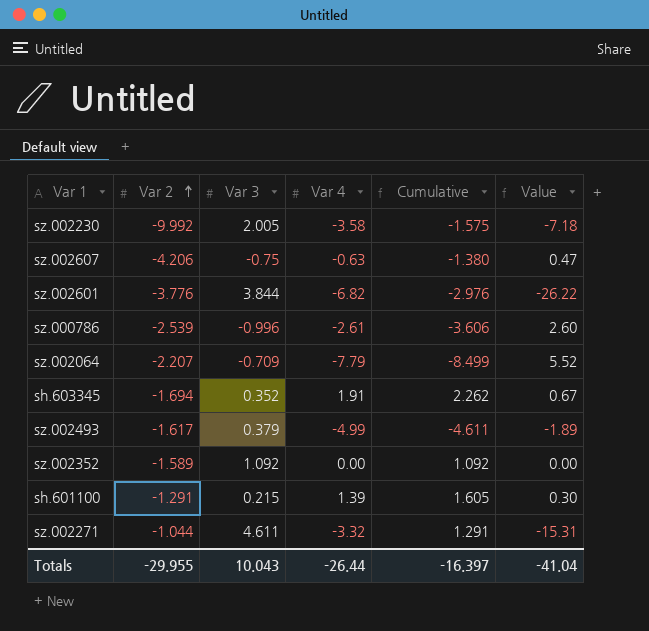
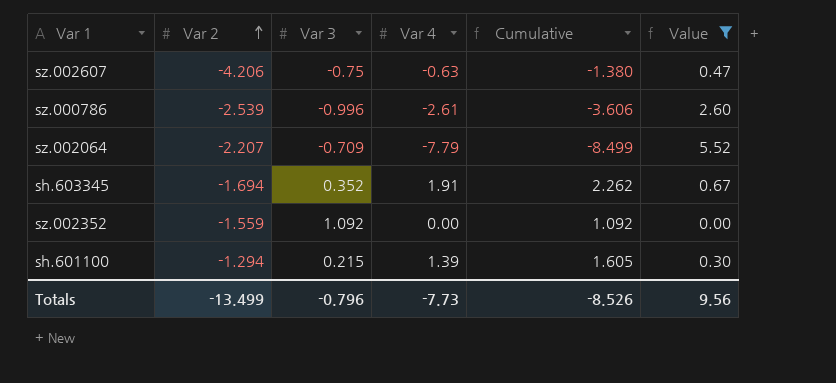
filter: none -> Value >= 0.00
sz.002352 | Var 2: -1.589 -> -1.559
sh.601100 | Var 2: -1.291 -> -1.294
Totals | Var 2: -29.955 -> -13.499
Totals | Var 3: 10.043 -> -0.796
Totals | Var 4: -26.44 -> -7.73
Totals | Cumulative: -16.397 -> -8.526
Totals | Value: -41.04 -> 9.56

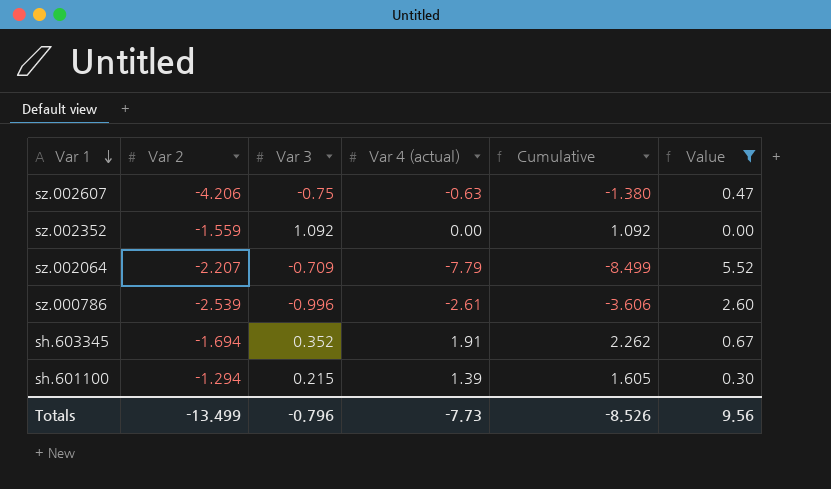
row order: Var 2 ascending -> Var 1 descending
column name: Var 4 -> Var 4 (actual)

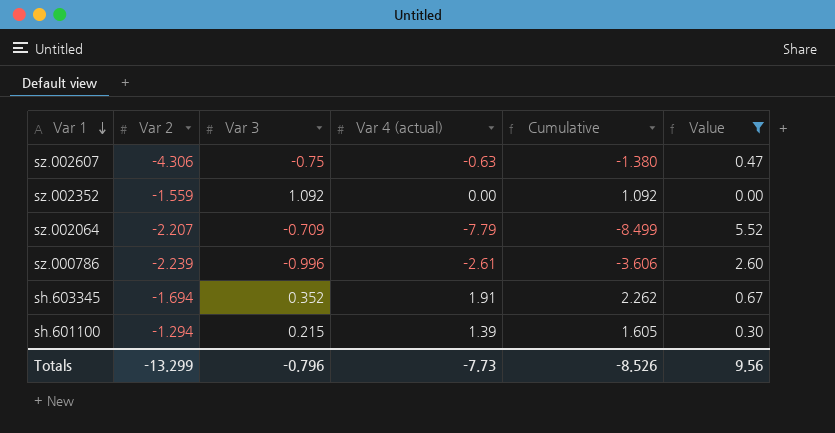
sz.002607 | Var 2: -4.206 -> -4.306
sz.000786 | Var 2: -2.539 -> -2.239
Totals | Var 2: -13.499 -> -13.299

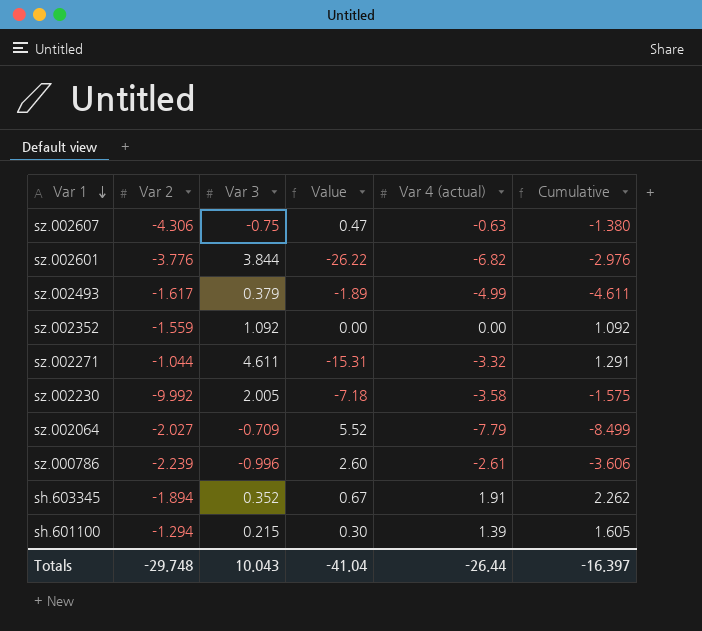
filter: Value >= 0.00 -> none
column Value | position: 6 -> 4
sz.002064 | Var 2: -2.207 -> -2.027
sh.603345 | Var 2: -1.694 -> -1.894
Totals | Var 2: -13.299 -> -29.748
Totals | Var 3: -0.796 -> 10.043
Totals | Value: 9.56 -> -41.04
Totals | Var 4 (actual): -7.73 -> -26.44
Totals | Cumulative: -8.526 -> -16.397

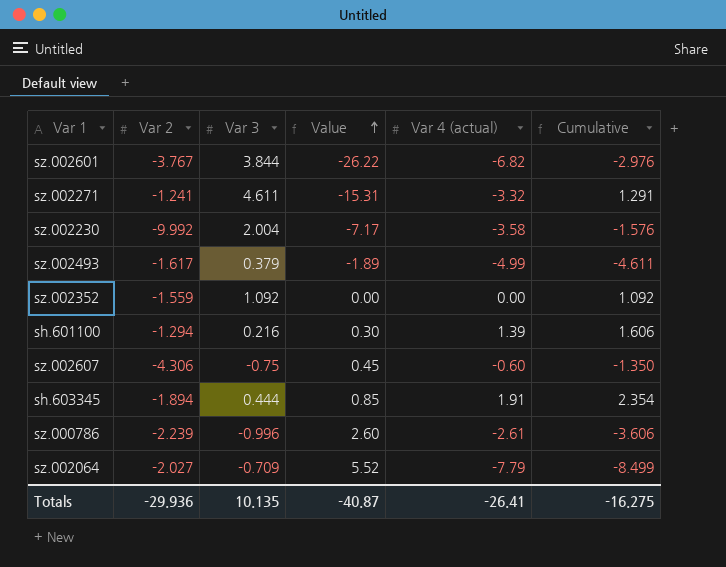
row order: Var 1 descending -> Value ascending
sz.002601 | Var 2: -3.776 -> -3.767
sz.002271 | Var 2: -1.044 -> -1.241
sz.002230 | Var 3: 2.005 -> 2.004
sz.002230 | Value: -7.18 -> -7.17
sz.002230 | Cumulative: -1.575 -> -1.576
sh.601100 | Var 3: 0.215 -> 0.216
sh.601100 | Cumulative: 1.605 -> 1.606
sz.002607 | Value: 0.47 -> 0.45
sz.002607 | Var 4 (actual): -0.63 -> -0.60
sz.002607 | Cumulative: -1.380 -> -1.350
sh.603345 | Var 3: 0.352 -> 0.444
sh.603345 | Value: 0.67 -> 0.85
sh.603345 | Cumulative: 2.262 -> 2.354
Totals | Var 2: -29.748 -> -29.936
Totals | Var 3: 10.043 -> 10.135
Totals | Value: -41.04 -> -40.87
Totals | Var 4 (actual): -26.44 -> -26.41
Totals | Cumulative: -16.397 -> -16.275

